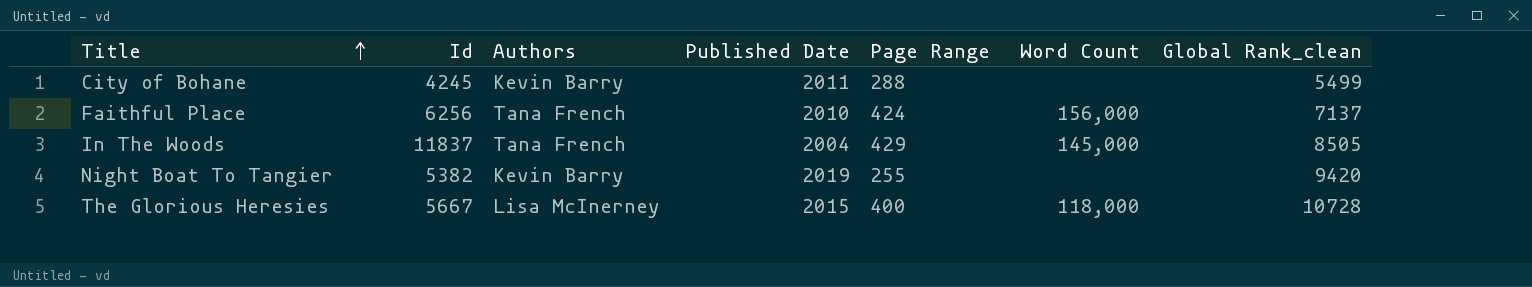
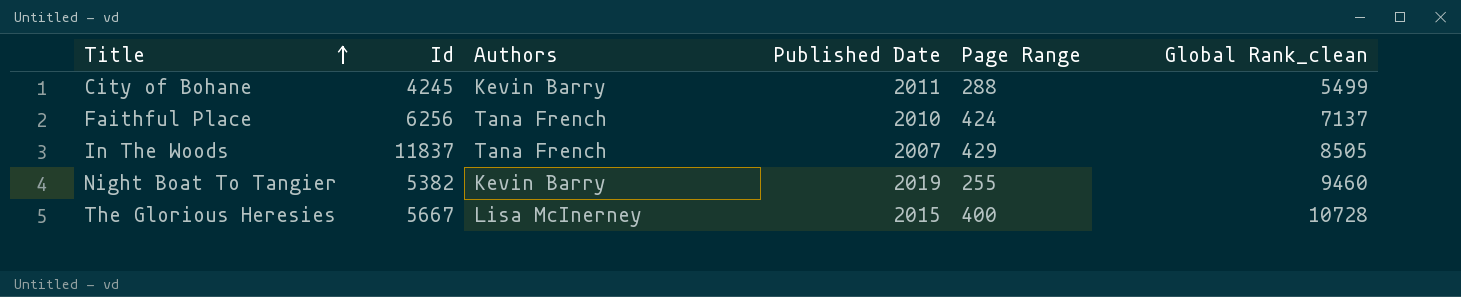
column Word Count | position: 6 -> none
In The Woods | Published Date: 2004 -> 2007
Night Boat To Tangier | Global Rank_clean: 9420 -> 9460

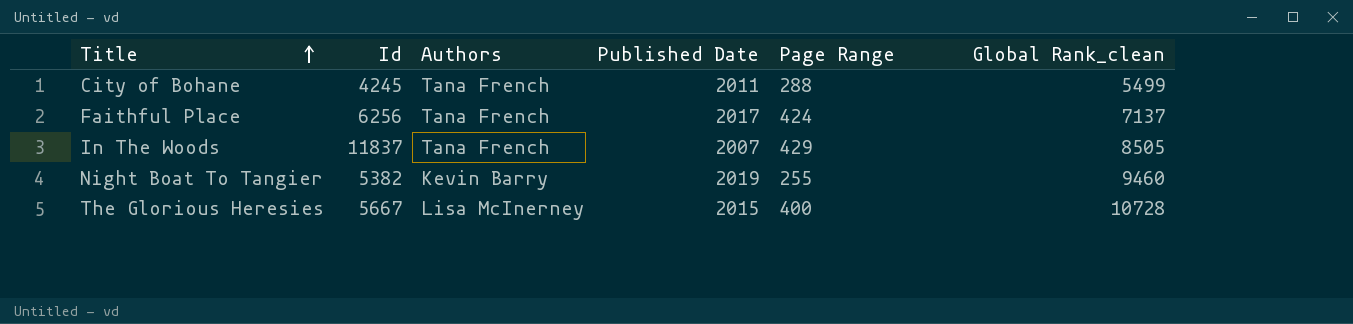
City of Bohane | Authors: Kevin Barry -> Tana French
Faithful Place | Published Date: 2010 -> 2017

